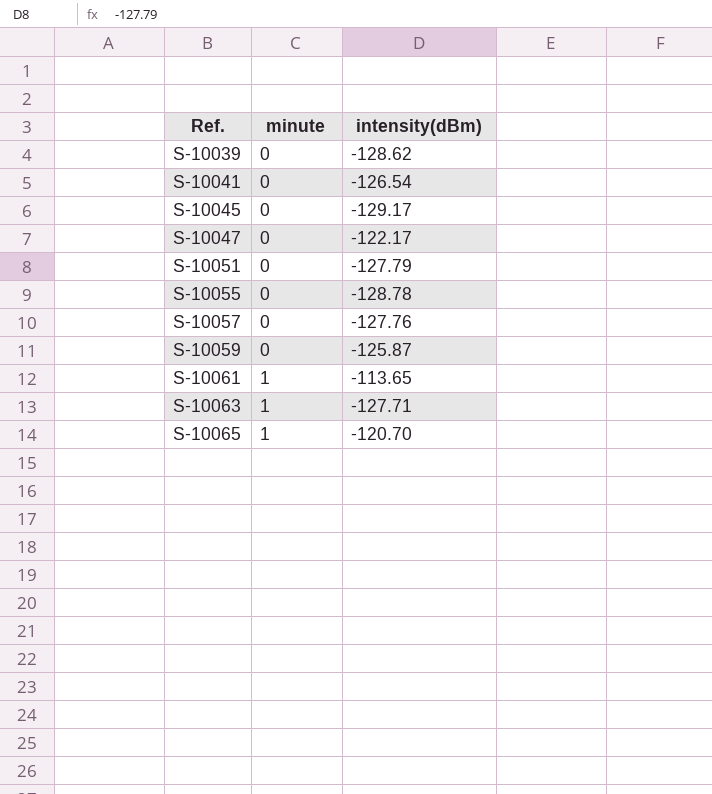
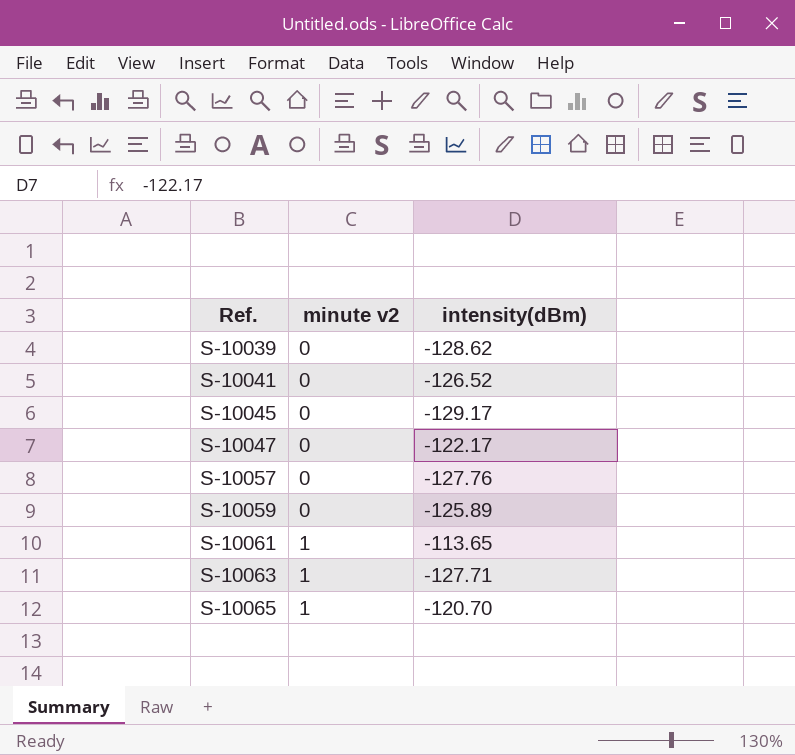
column name: minute -> minute v2
row S-10051: 0 | -127.79 -> none
row S-10055: 0 | -128.78 -> none
S-10041 | intensity(dBm): -126.54 -> -126.52
S-10059 | intensity(dBm): -125.87 -> -125.89

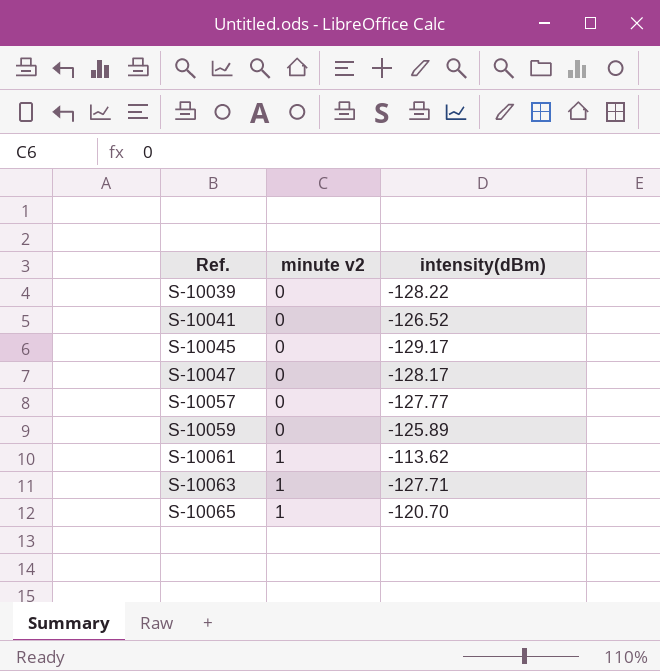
S-10039 | intensity(dBm): -128.62 -> -128.22
S-10047 | intensity(dBm): -122.17 -> -128.17
S-10057 | intensity(dBm): -127.76 -> -127.77
S-10061 | intensity(dBm): -113.65 -> -113.62

